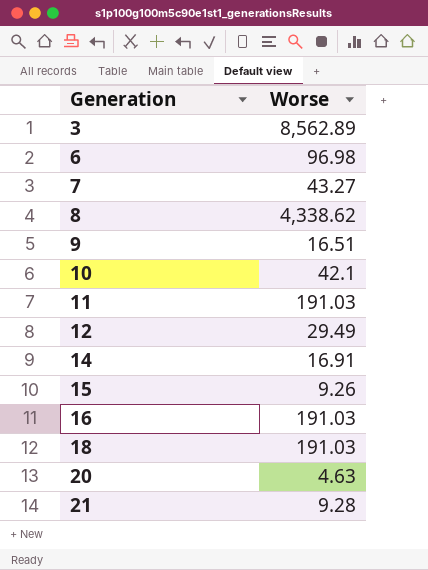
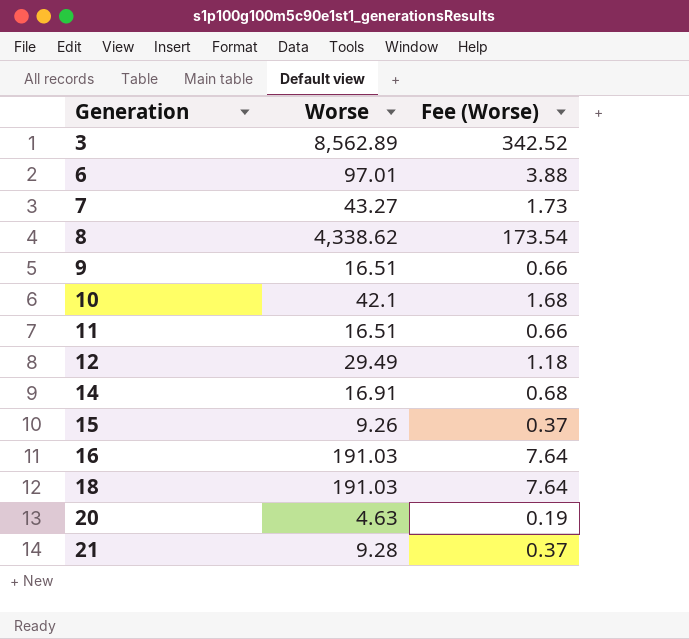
column Fee (Worse) | formula: none -> [Worse] * 0.04
6 | Worse: 96.98 -> 97.01
11 | Worse: 191.03 -> 16.51

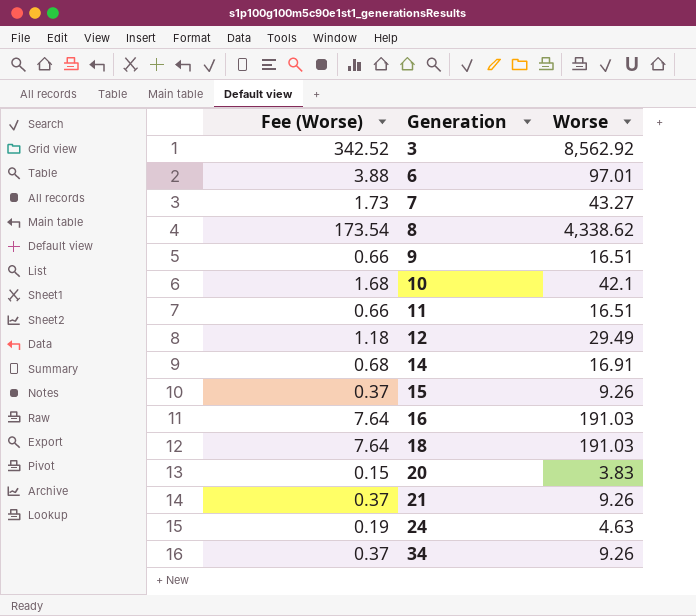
column Fee (Worse) | position: 3 -> 1
3 | Worse: 8,562.89 -> 8,562.92
20 | Fee (Worse): 0.19 -> 0.15
20 | Worse: 4.63 -> 3.83
21 | Worse: 9.28 -> 9.26
row 24: none -> 0.19 | 4.63
row 34: none -> 0.37 | 9.26

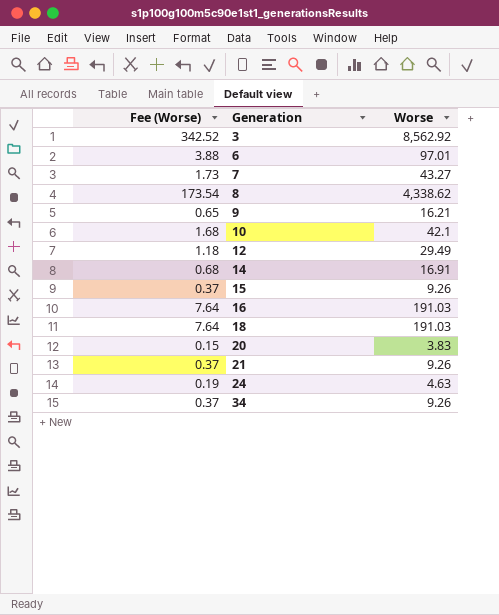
row 11: 0.66 | 16.51 -> none
9 | Fee (Worse): 0.66 -> 0.65
9 | Worse: 16.51 -> 16.21

